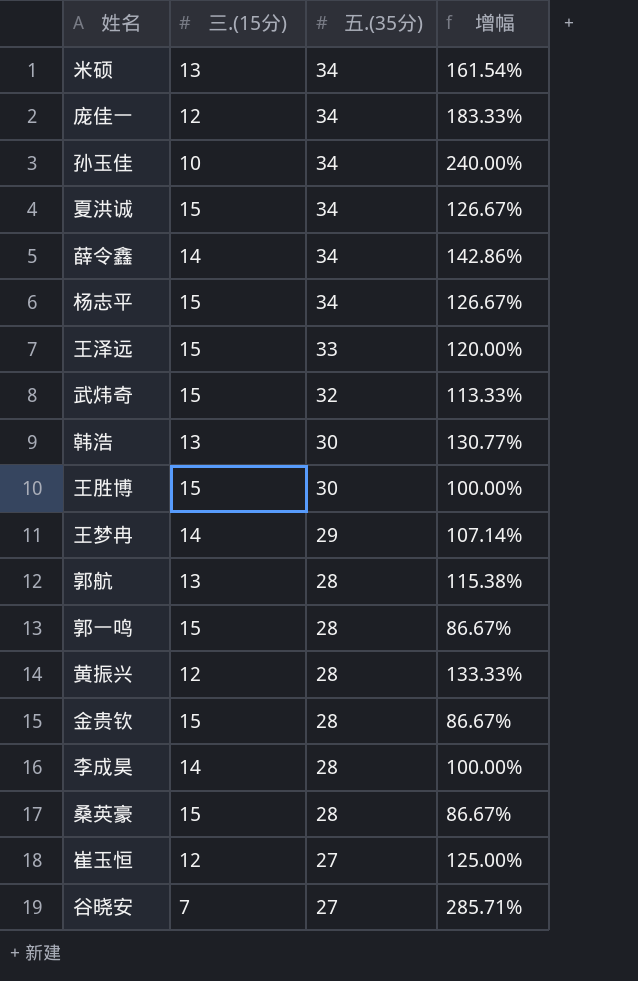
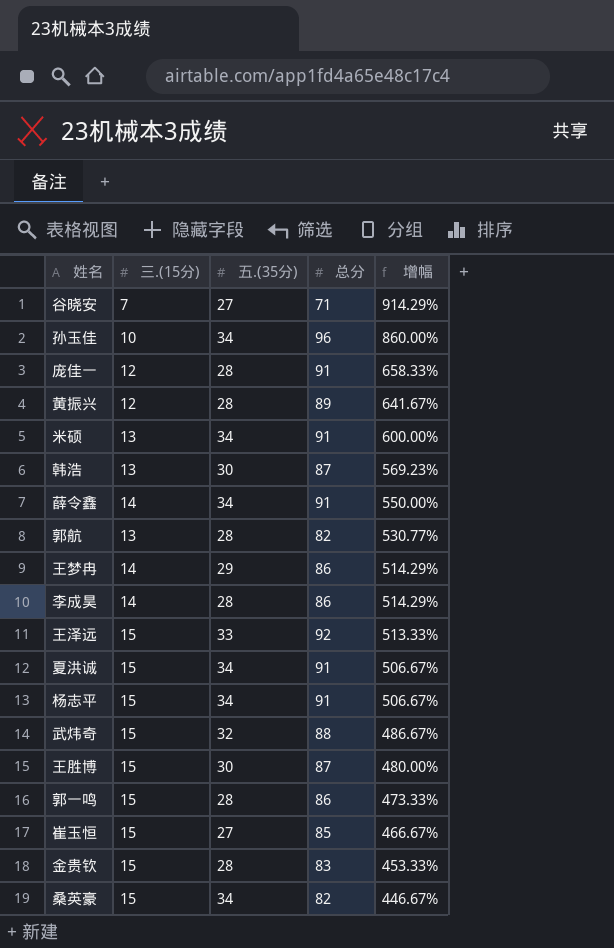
row order: 五.(35分) descending -> 增幅 descending
column 总分 | position: none -> 4
column 增幅 | formula: ([五.(35分)] - [三.(15分)]) / [三.(15分)] -> ([总分] - [三.(15分)]) / [三.(15分)]
庞佳一 | 五.(35分): 34 -> 28
崔玉恒 | 三.(15分): 12 -> 15
桑英豪 | 五.(35分): 28 -> 34

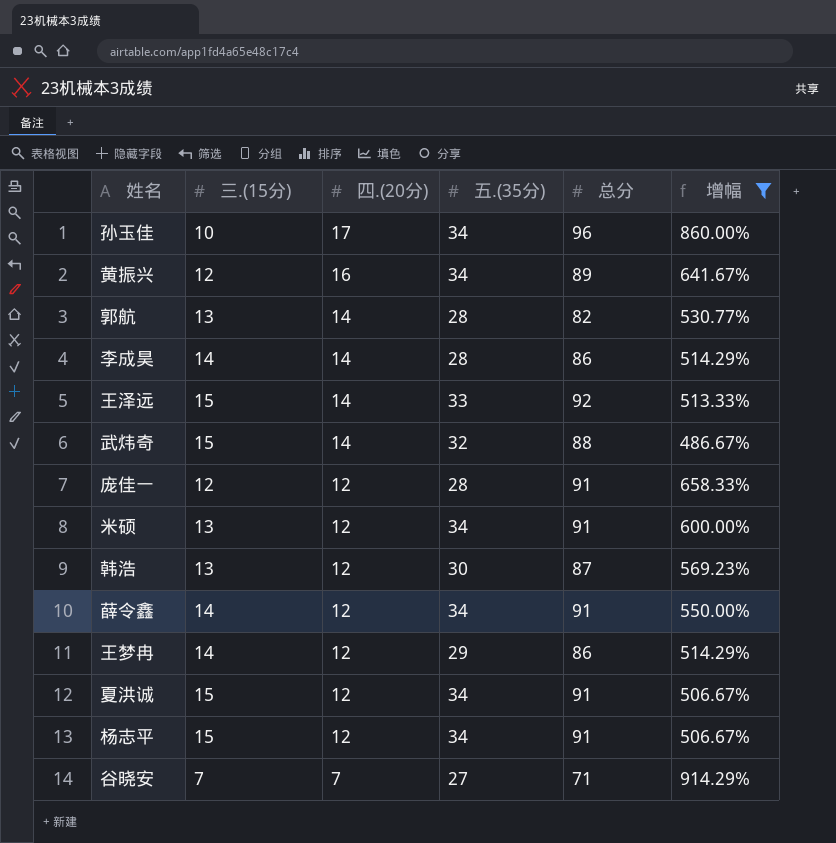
filter: none -> 增幅 >= 486.67%
row order: 增幅 descending -> 四.(20分) descending
column 四.(20分) | position: none -> 3
黄振兴 | 五.(35分): 28 -> 34

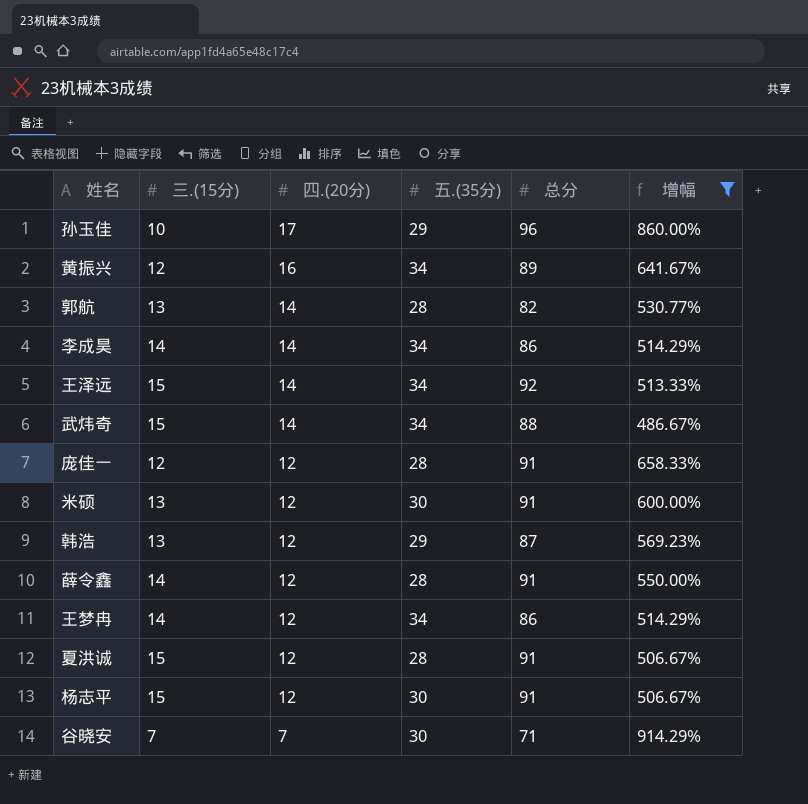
孙玉佳 | 五.(35分): 34 -> 29
李成昊 | 五.(35分): 28 -> 34
王泽远 | 五.(35分): 33 -> 34
武炜奇 | 五.(35分): 32 -> 34
米硕 | 五.(35分): 34 -> 30
韩浩 | 五.(35分): 30 -> 29
薛令鑫 | 五.(35分): 34 -> 28
王梦冉 | 五.(35分): 29 -> 34
夏洪诚 | 五.(35分): 34 -> 28
杨志平 | 五.(35分): 34 -> 30
谷晓安 | 五.(35分): 27 -> 30

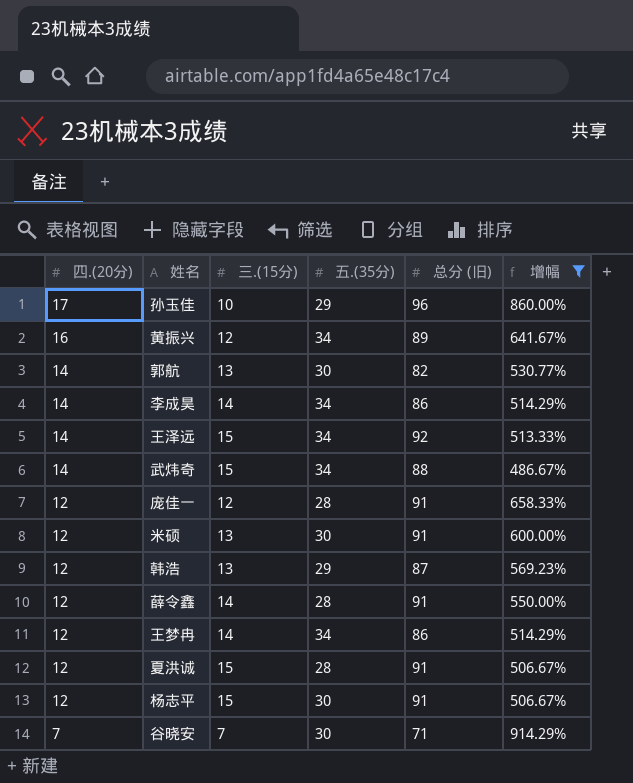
column 四.(20分) | position: 3 -> 1
column name: 总分 -> 总分 (旧)
郭航 | 五.(35分): 28 -> 30

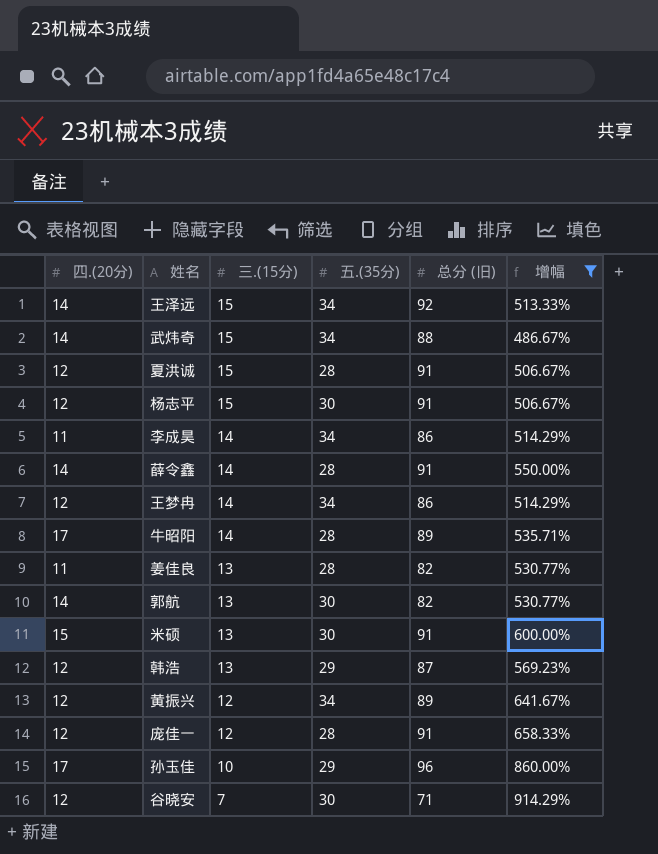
row order: 四.(20分) descending -> 三.(15分) descending
李成昊 | 四.(20分): 14 -> 11
薛令鑫 | 四.(20分): 12 -> 14
row 牛昭阳: none -> 17 | 14 | 28 | 89 | 535.71%
row 姜佳良: none -> 11 | 13 | 28 | 82 | 530.77%
米硕 | 四.(20分): 12 -> 15
黄振兴 | 四.(20分): 16 -> 12
谷晓安 | 四.(20分): 7 -> 12

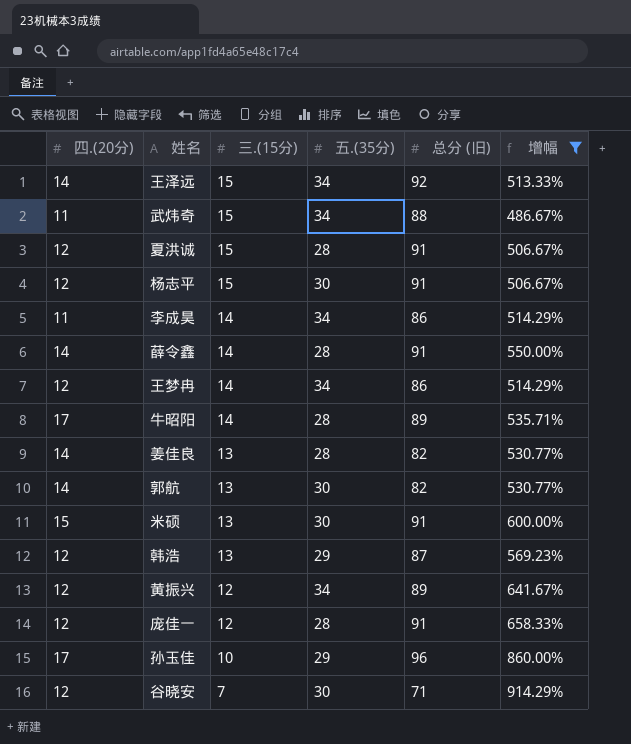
武炜奇 | 四.(20分): 14 -> 11
姜佳良 | 四.(20分): 11 -> 14

